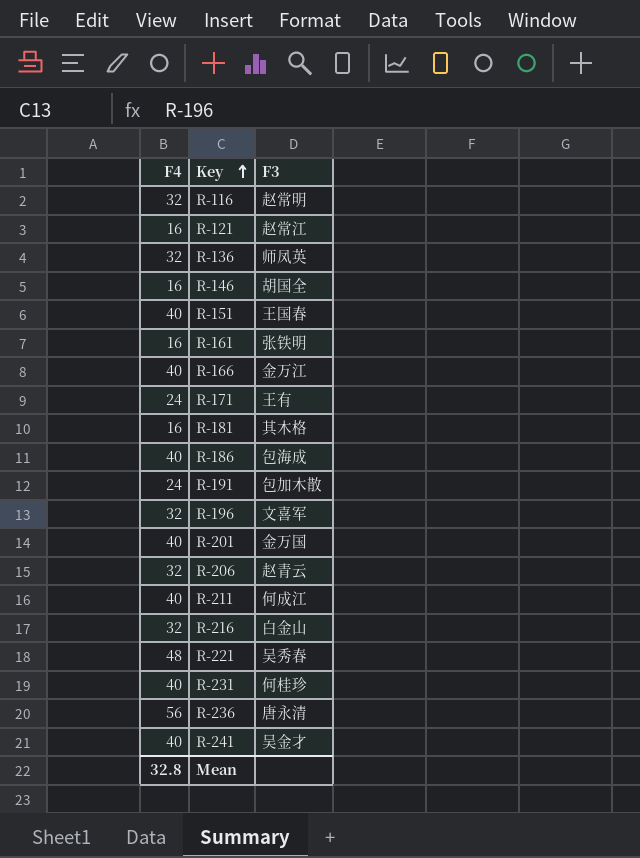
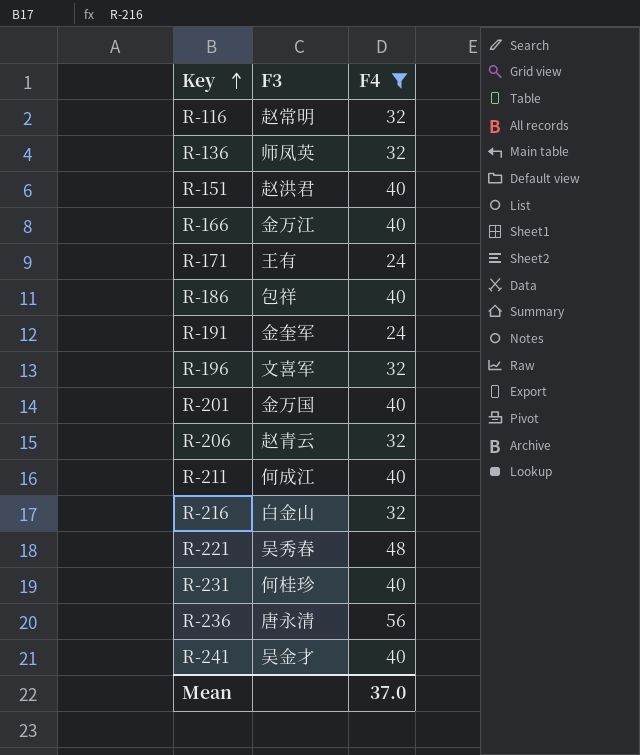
filter: none -> F4 != 16
column F4 | position: 1 -> 3
R-151 | F3: 王国春 -> 赵洪君
R-186 | F3: 包海成 -> 包祥
R-191 | F3: 包加木散 -> 金奎军
Mean | F4: 32.8 -> 37.0

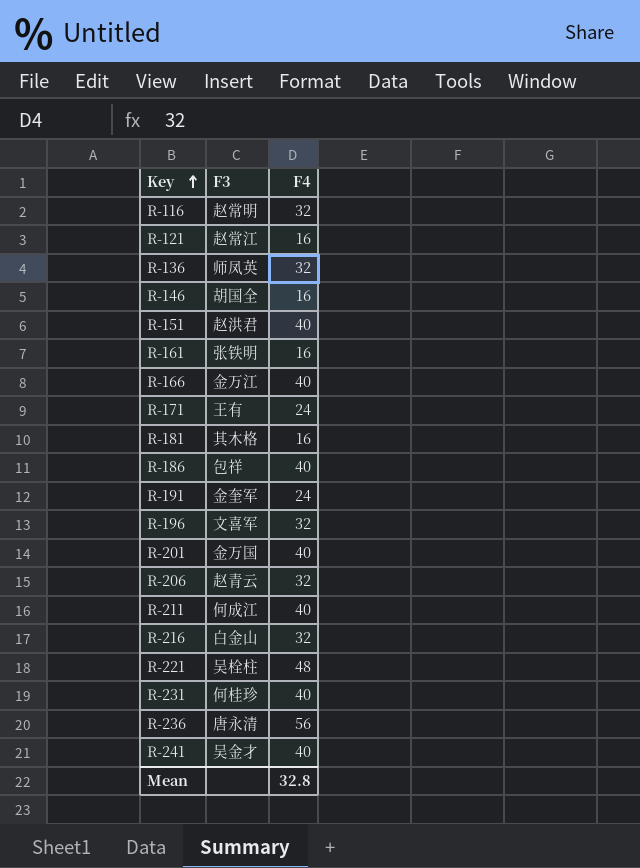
filter: F4 != 16 -> none
R-221 | F3: 吴秀春 -> 吴栓柱
Mean | F4: 37.0 -> 32.8

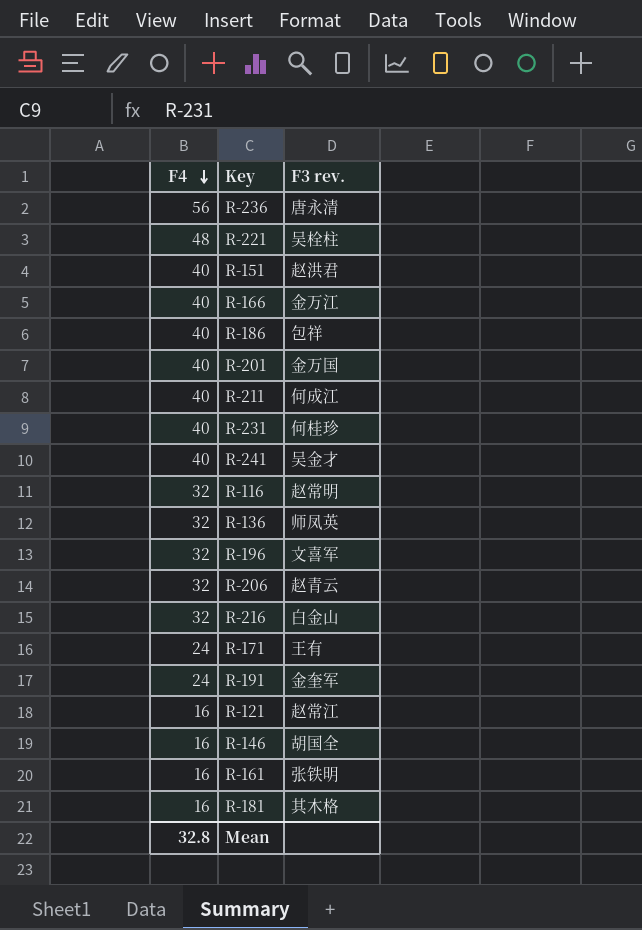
row order: Key ascending -> F4 descending
column F4 | position: 3 -> 1
column name: F3 -> F3 rev.

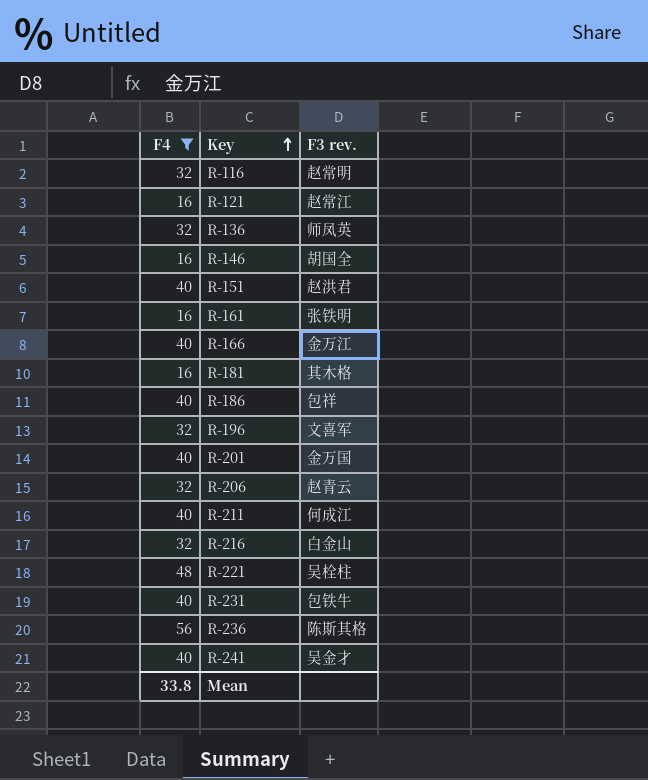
filter: none -> F4 != 24
row order: F4 descending -> Key ascending
R-231 | F3 rev.: 何桂珍 -> 包铁牛
R-236 | F3 rev.: 唐永清 -> 陈斯其格
Mean | F4: 32.8 -> 33.8

